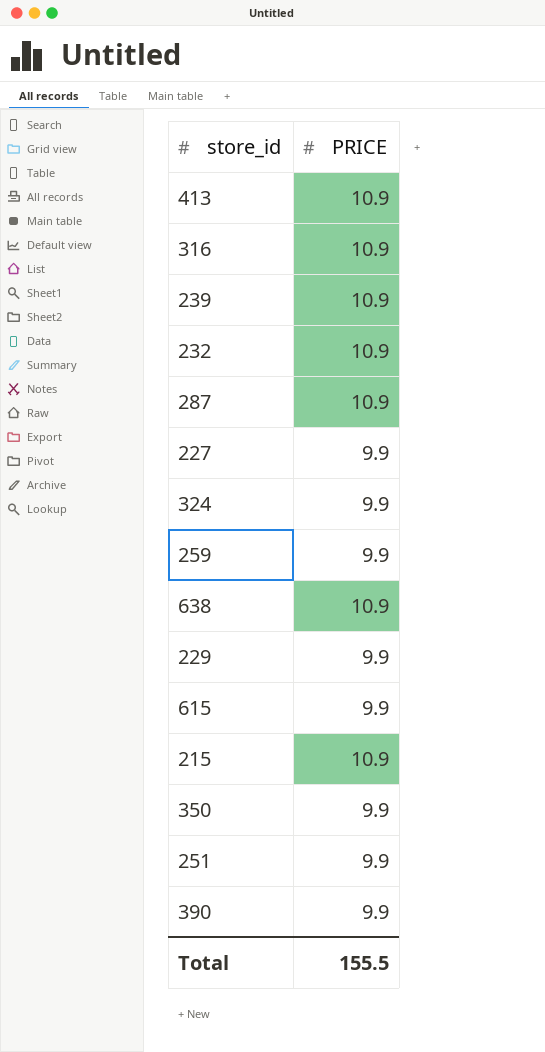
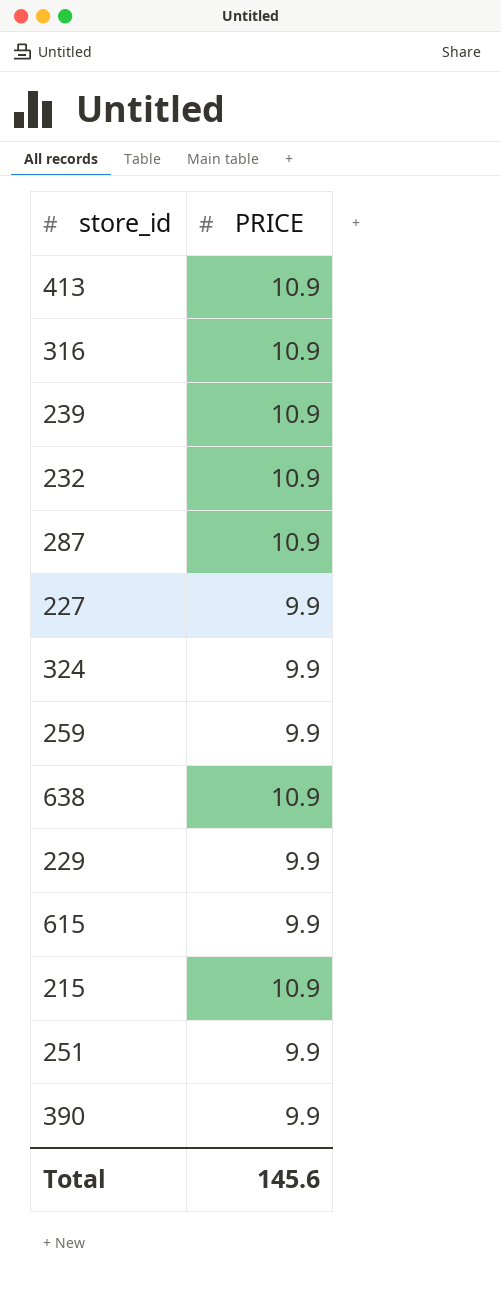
row 350: 9.9 -> none
Total | PRICE: 155.5 -> 145.6

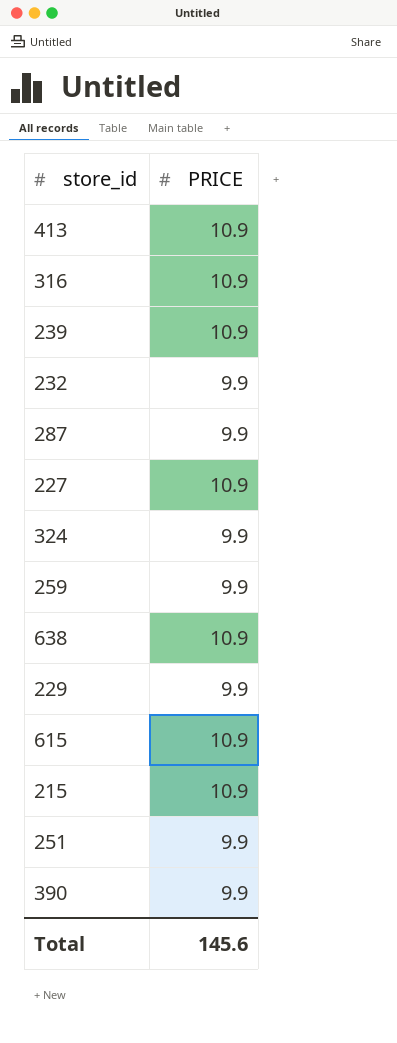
232 | PRICE: 10.9 -> 9.9
287 | PRICE: 10.9 -> 9.9
227 | PRICE: 9.9 -> 10.9
615 | PRICE: 9.9 -> 10.9

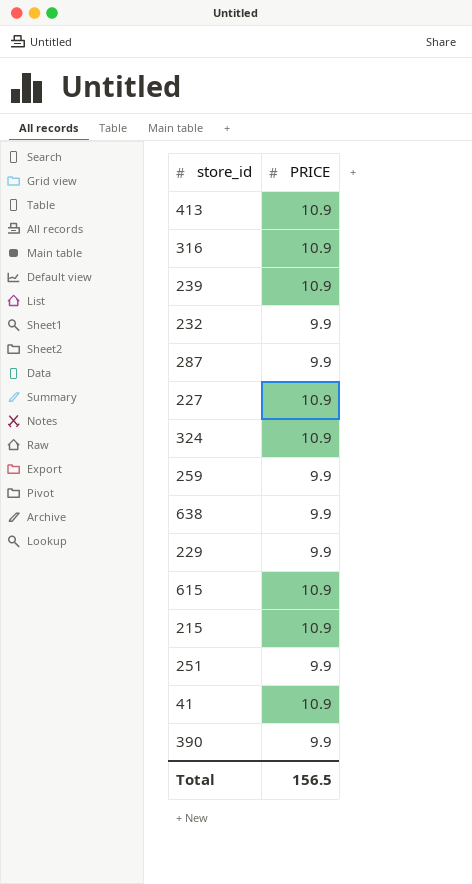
324 | PRICE: 9.9 -> 10.9
638 | PRICE: 10.9 -> 9.9
row 41: none -> 10.9
Total | PRICE: 145.6 -> 156.5

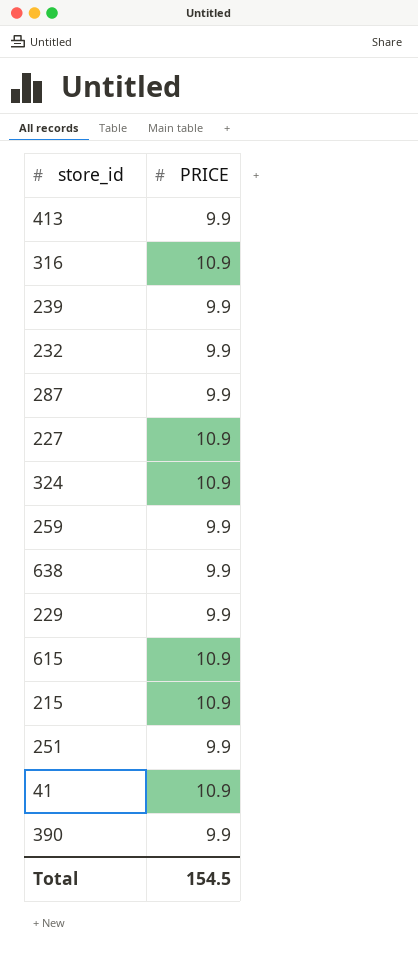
413 | PRICE: 10.9 -> 9.9
239 | PRICE: 10.9 -> 9.9
Total | PRICE: 156.5 -> 154.5

